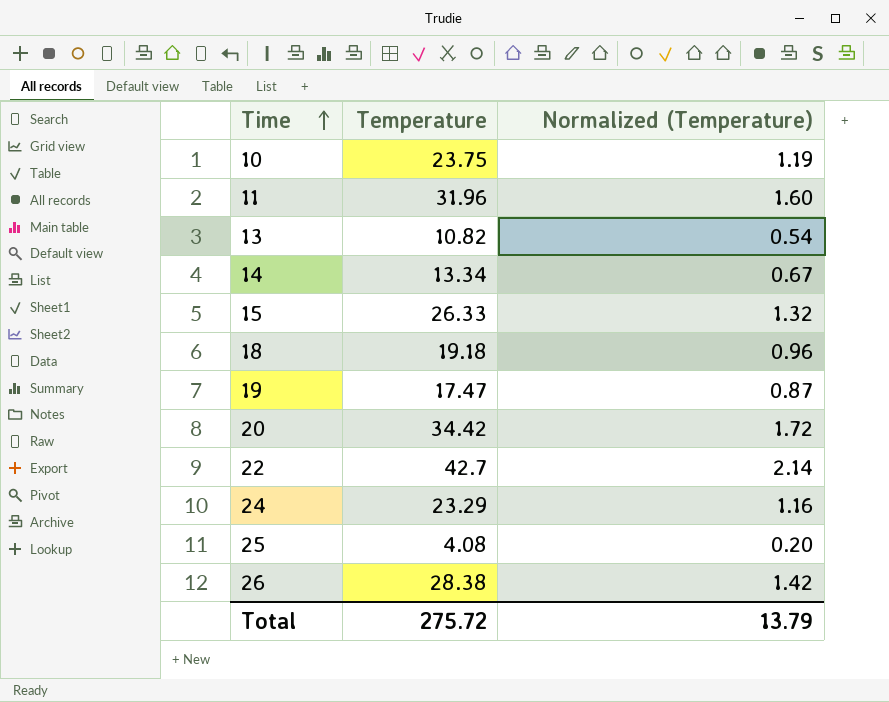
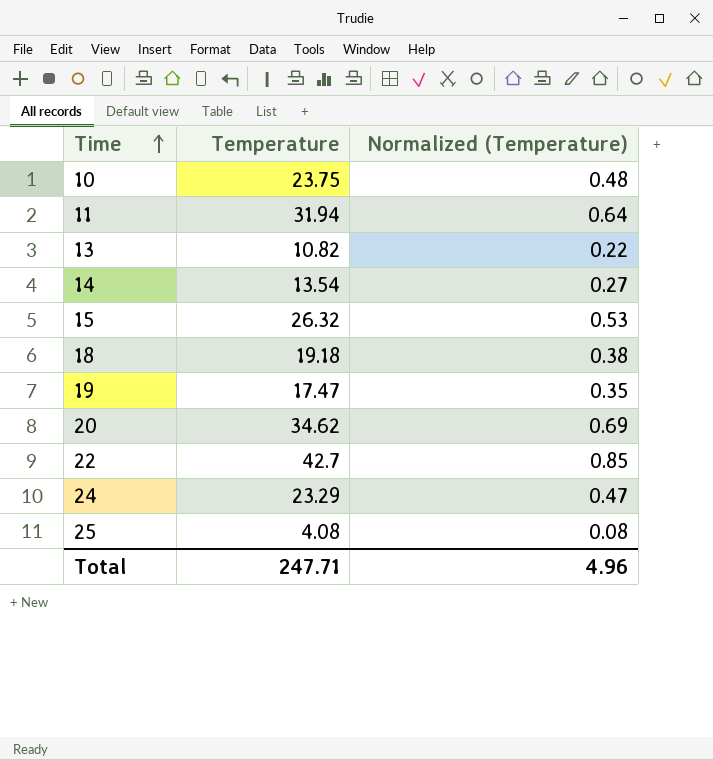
column Normalized (Temperature) | formula: [Temperature] * 0.05 -> [Temperature] * 0.02
row 26: 28.38 | 1.42 -> none
11 | Temperature: 31.96 -> 31.94
14 | Temperature: 13.34 -> 13.54
15 | Temperature: 26.33 -> 26.32
20 | Temperature: 34.42 -> 34.62
Total | Temperature: 275.72 -> 247.71
Total | Normalized (Temperature): 13.79 -> 4.96

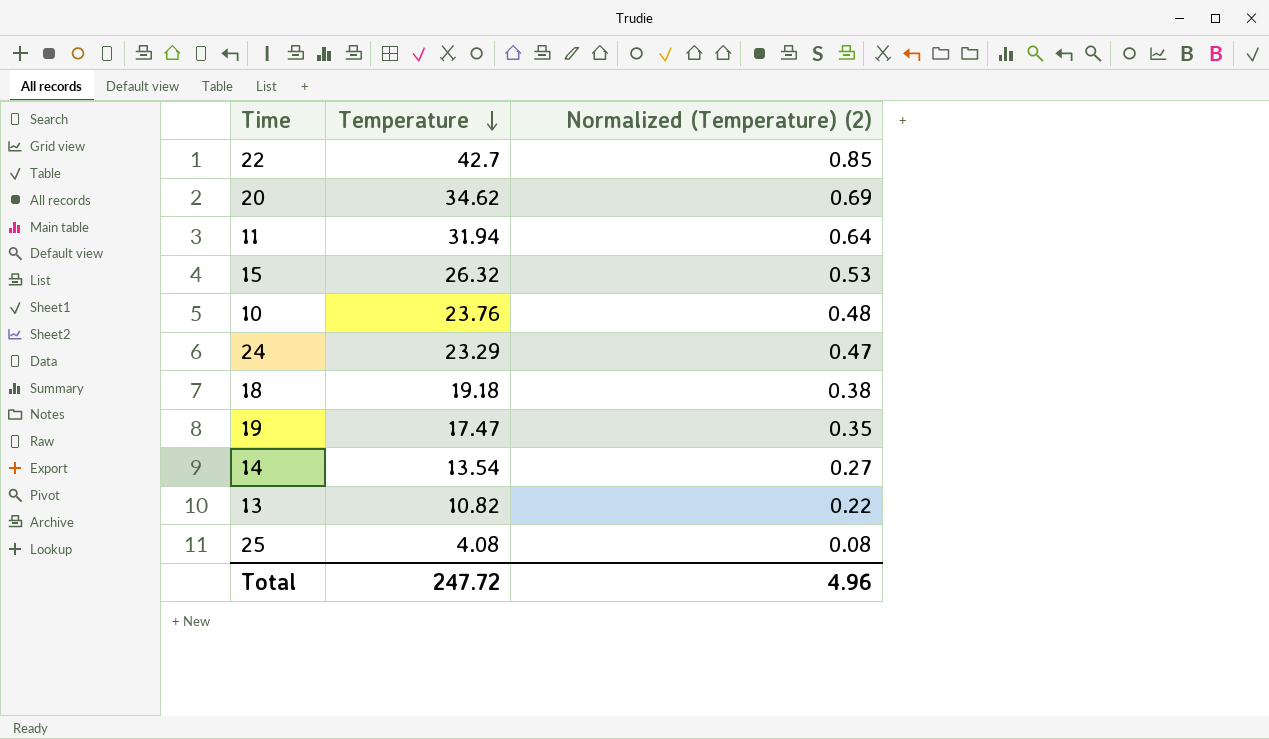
row order: Time ascending -> Temperature descending
column name: Normalized (Temperature) -> Normalized (Temperature) (2)
10 | Temperature: 23.75 -> 23.76
Total | Temperature: 247.71 -> 247.72

